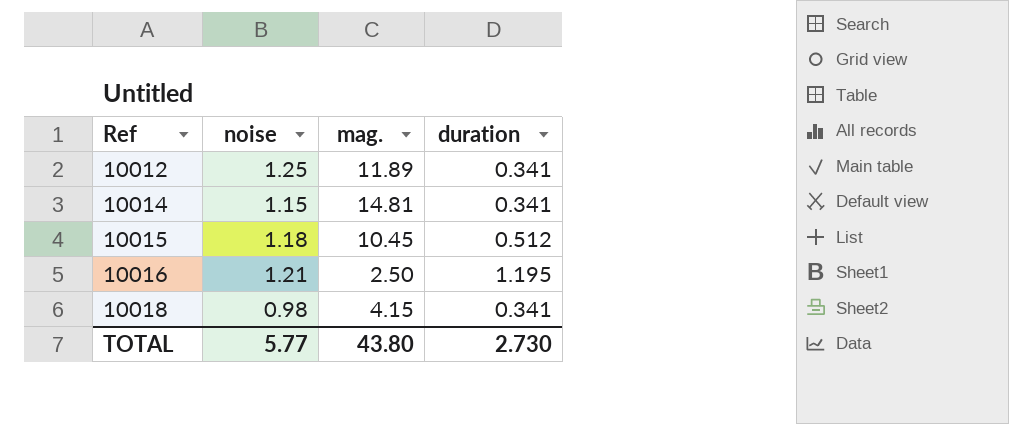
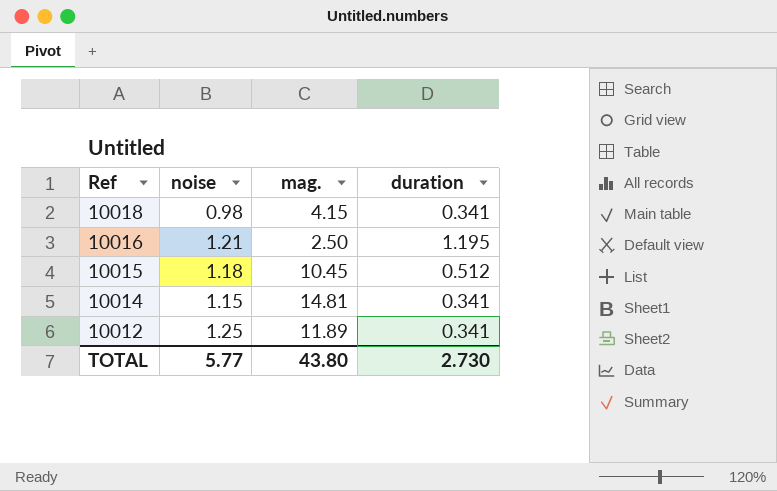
row order: Ref ascending -> Ref descending

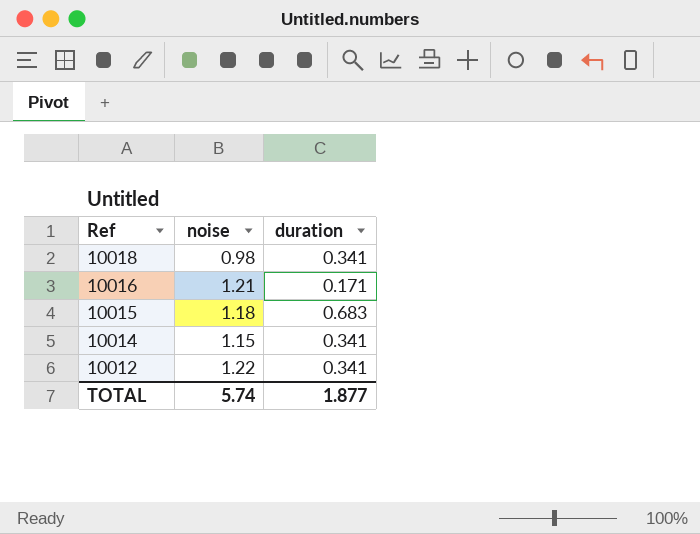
column mag. | position: 3 -> none
10016 | duration: 1.195 -> 0.171
10015 | duration: 0.512 -> 0.683
10012 | noise: 1.25 -> 1.22
TOTAL | noise: 5.77 -> 5.74
TOTAL | duration: 2.730 -> 1.877

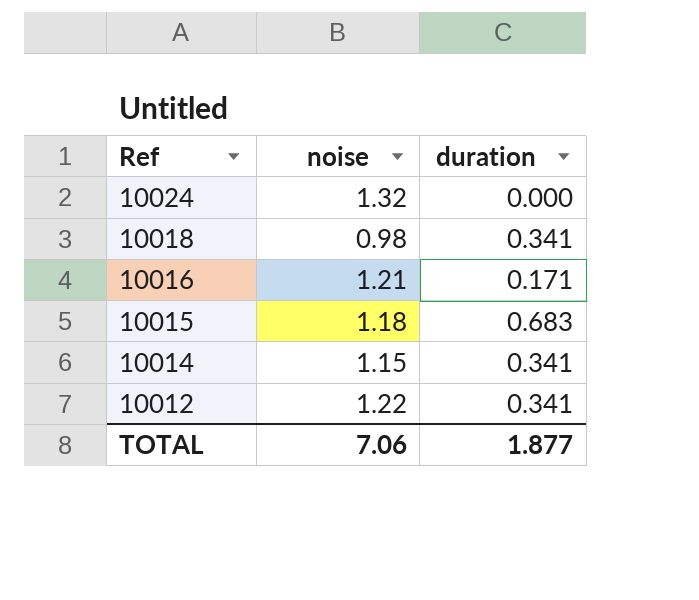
row 10024: none -> 1.32 | 0.000
TOTAL | noise: 5.74 -> 7.06

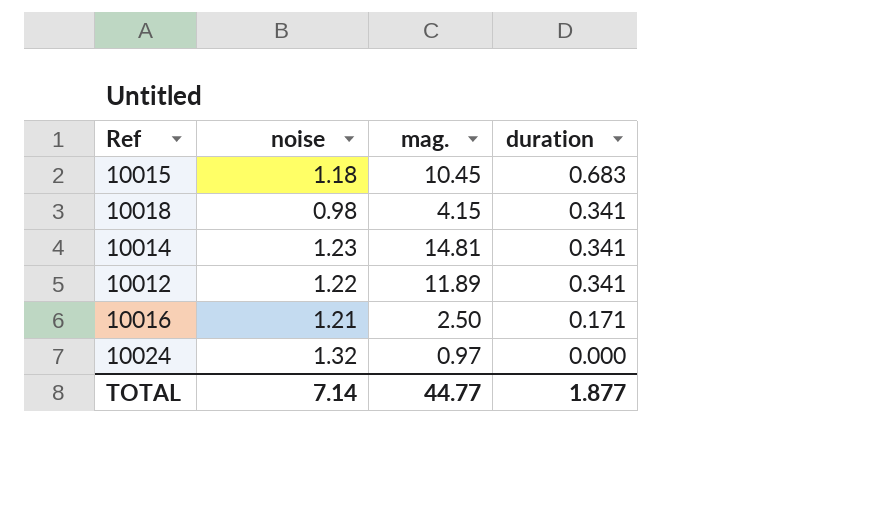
row order: Ref descending -> duration descending
column mag. | position: none -> 3
10014 | noise: 1.15 -> 1.23
TOTAL | noise: 7.06 -> 7.14

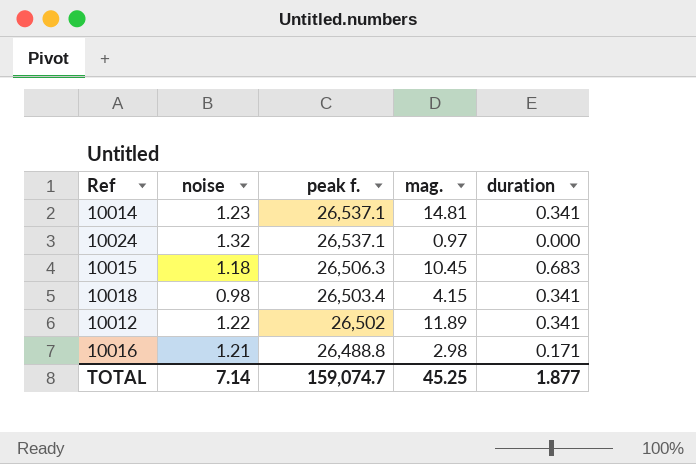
row order: duration descending -> peak f. descending
column peak f. | position: none -> 3
10016 | mag.: 2.50 -> 2.98
TOTAL | mag.: 44.77 -> 45.25

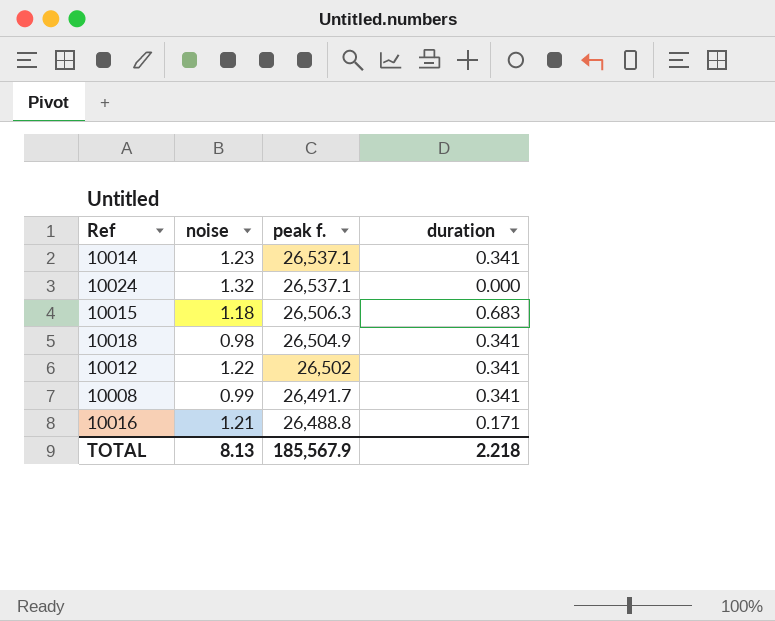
column mag. | position: 4 -> none
10018 | peak f.: 26,503.4 -> 26,504.9
row 10008: none -> 0.99 | 26,491.7 | 0.341
TOTAL | noise: 7.14 -> 8.13
TOTAL | peak f.: 159,074.7 -> 185,567.9
TOTAL | duration: 1.877 -> 2.218

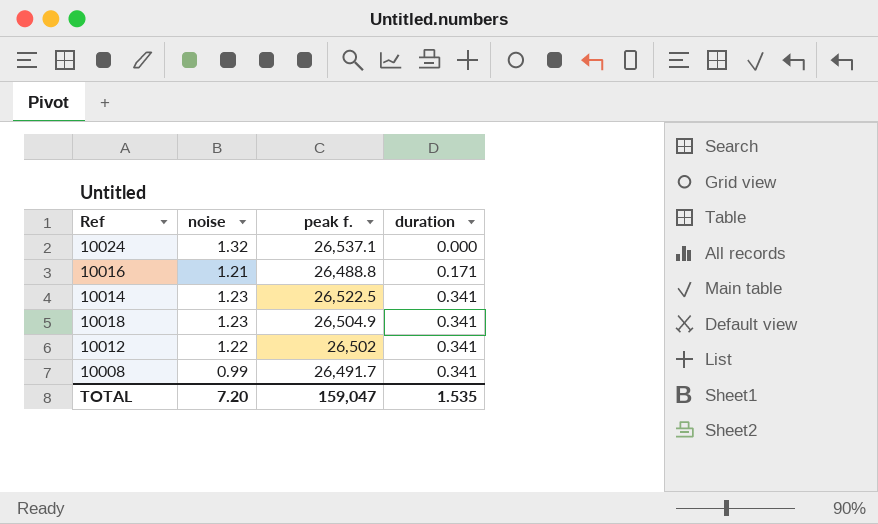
row order: peak f. descending -> duration ascending
row 10015: 1.18 | 26,506.3 | 0.683 -> none
10014 | peak f.: 26,537.1 -> 26,522.5
10018 | noise: 0.98 -> 1.23
TOTAL | noise: 8.13 -> 7.20
TOTAL | peak f.: 185,567.9 -> 159,047
TOTAL | duration: 2.218 -> 1.535

